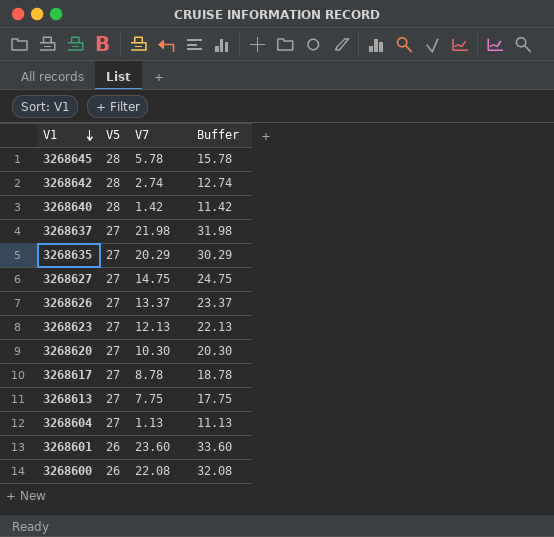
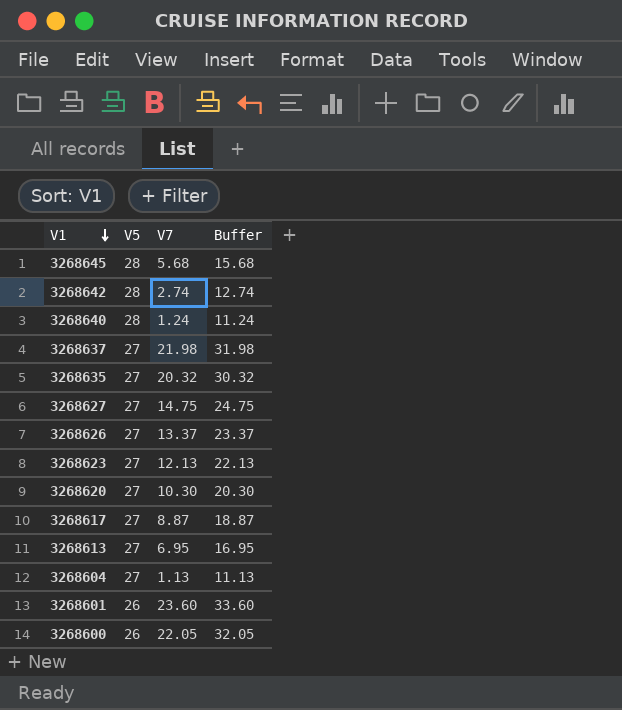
3268645 | V7: 5.78 -> 5.68
3268645 | Buffer: 15.78 -> 15.68
3268640 | V7: 1.42 -> 1.24
3268640 | Buffer: 11.42 -> 11.24
3268635 | V7: 20.29 -> 20.32
3268635 | Buffer: 30.29 -> 30.32
3268617 | V7: 8.78 -> 8.87
3268617 | Buffer: 18.78 -> 18.87
3268613 | V7: 7.75 -> 6.95
3268613 | Buffer: 17.75 -> 16.95
3268600 | V7: 22.08 -> 22.05
3268600 | Buffer: 32.08 -> 32.05

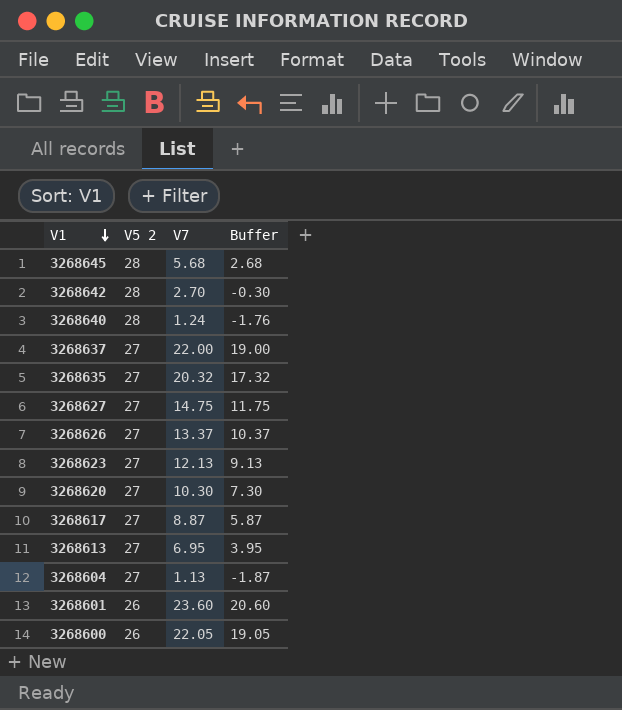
column name: V5 -> V5 2
column Buffer | formula: [V7] + 10 -> [V7] - 3
3268642 | V7: 2.74 -> 2.70
3268637 | V7: 21.98 -> 22.00

